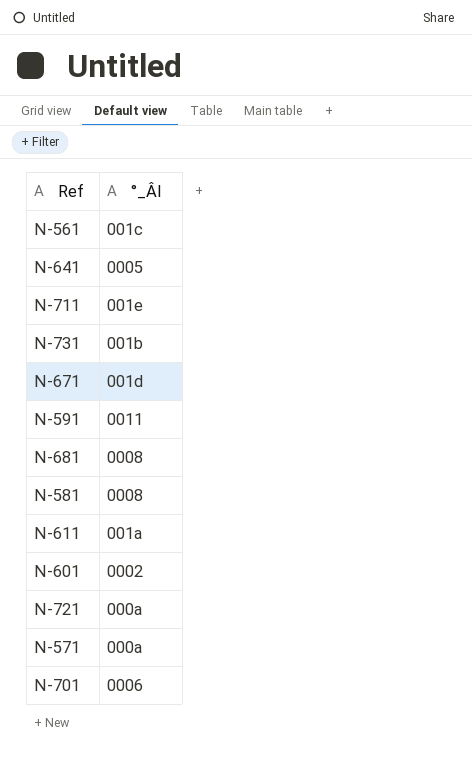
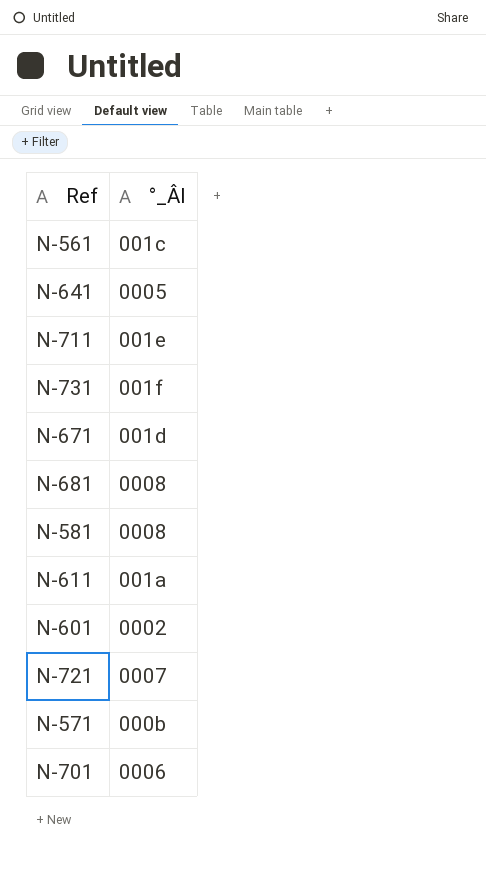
row N-591: 0011 -> none
N-731 | °_ÂI: 001b -> 001f
N-721 | °_ÂI: 000a -> 0007
N-571 | °_ÂI: 000a -> 000b

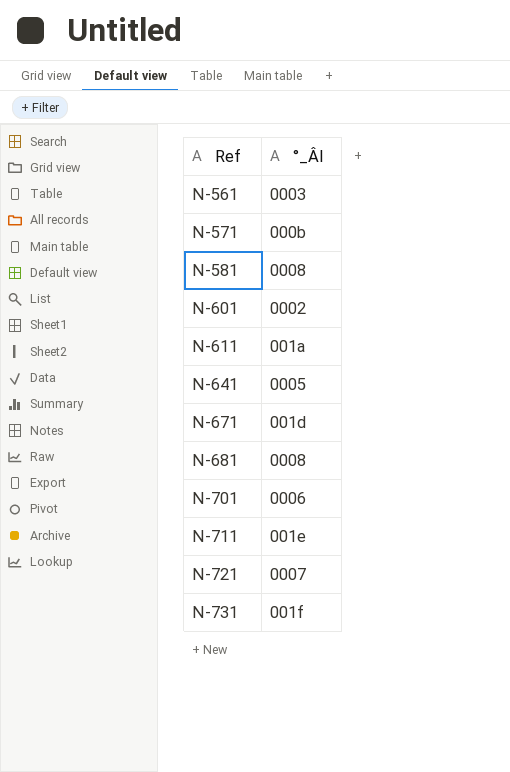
row order: none -> Ref ascending
N-561 | °_ÂI: 001c -> 0003

